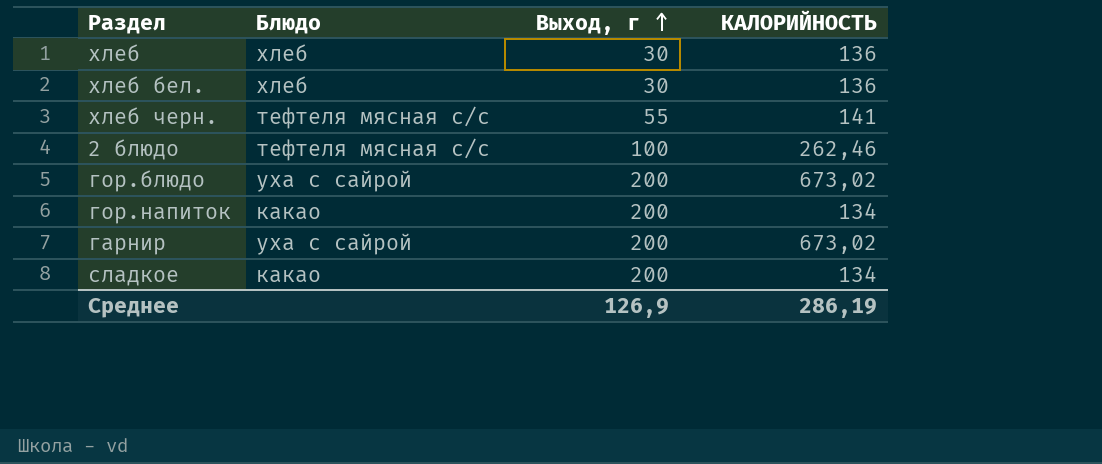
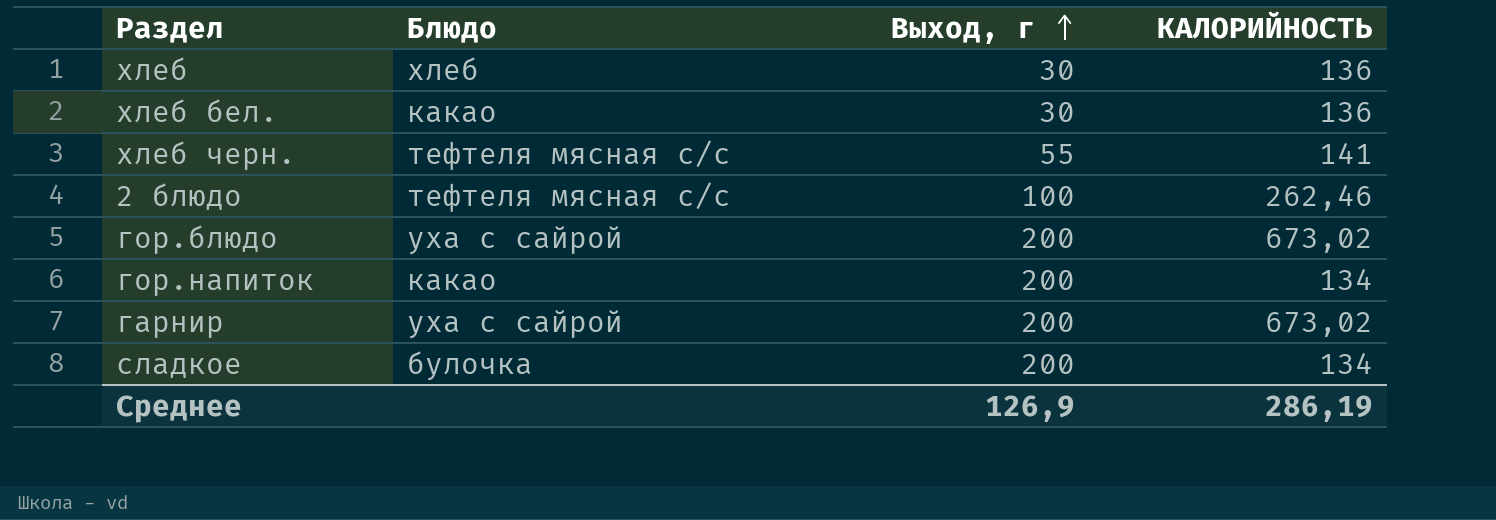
хлеб бел. | Блюдо: хлеб -> какао
сладкое | Блюдо: какао -> булочка

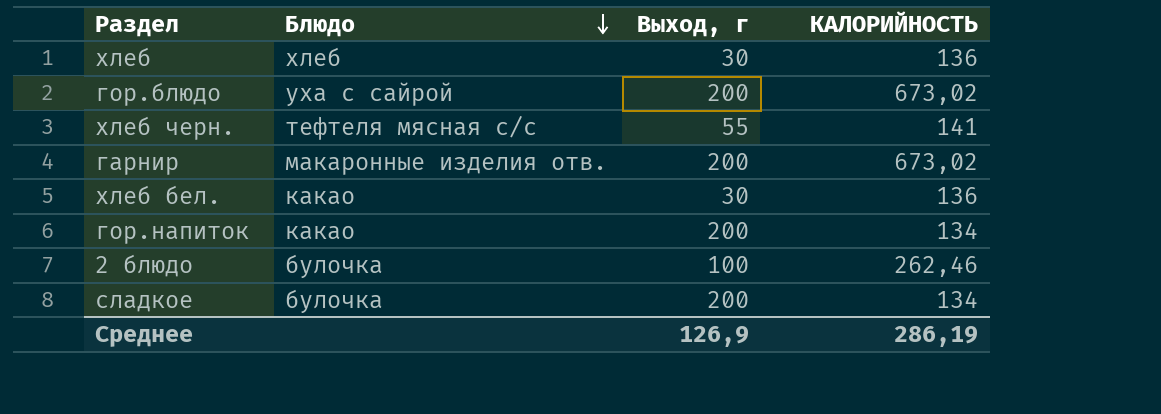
row order: Выход, г ascending -> Блюдо descending
гарнир | Блюдо: уха с сайрой -> макаронные изделия отв.
2 блюдо | Блюдо: тефтеля мясная с/с -> булочка

